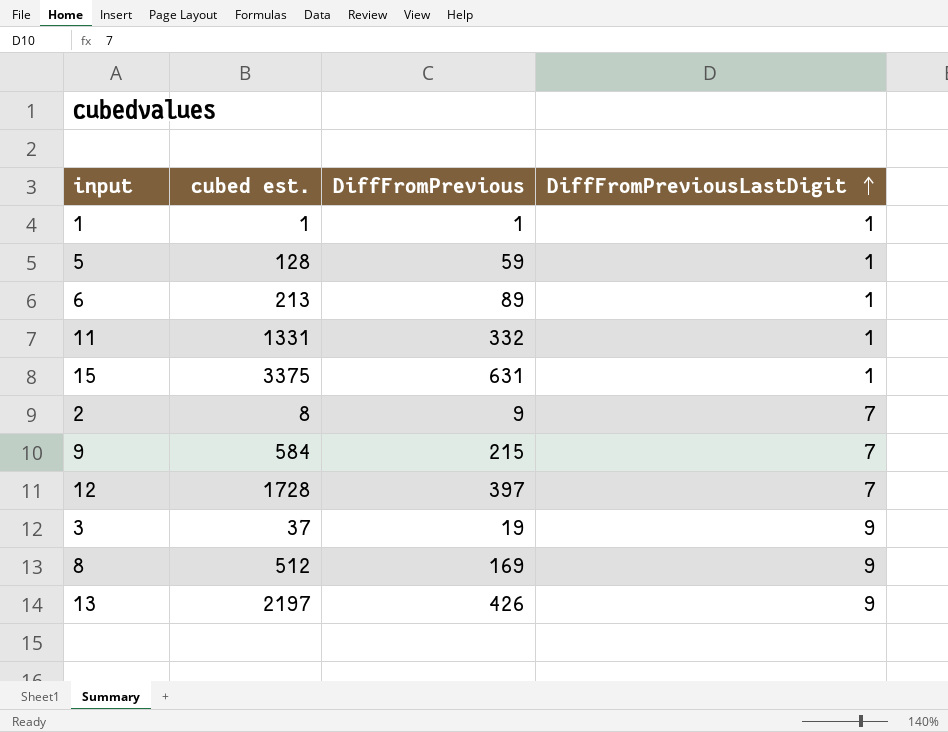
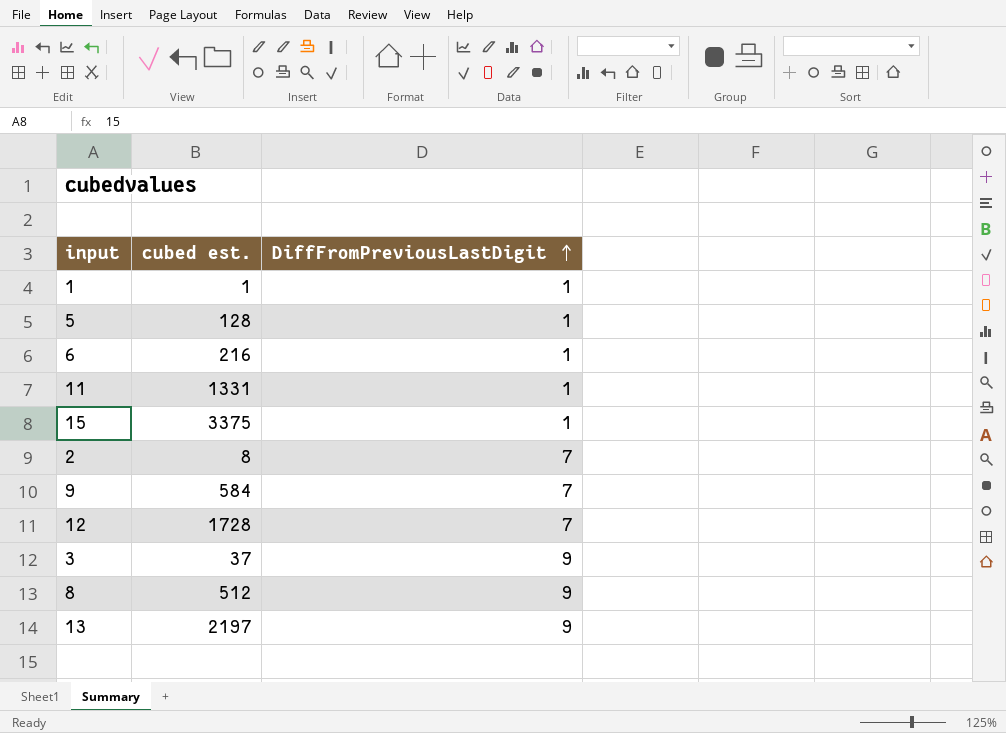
column DiffFromPrevious | position: 3 -> none
6 | cubed est.: 213 -> 216

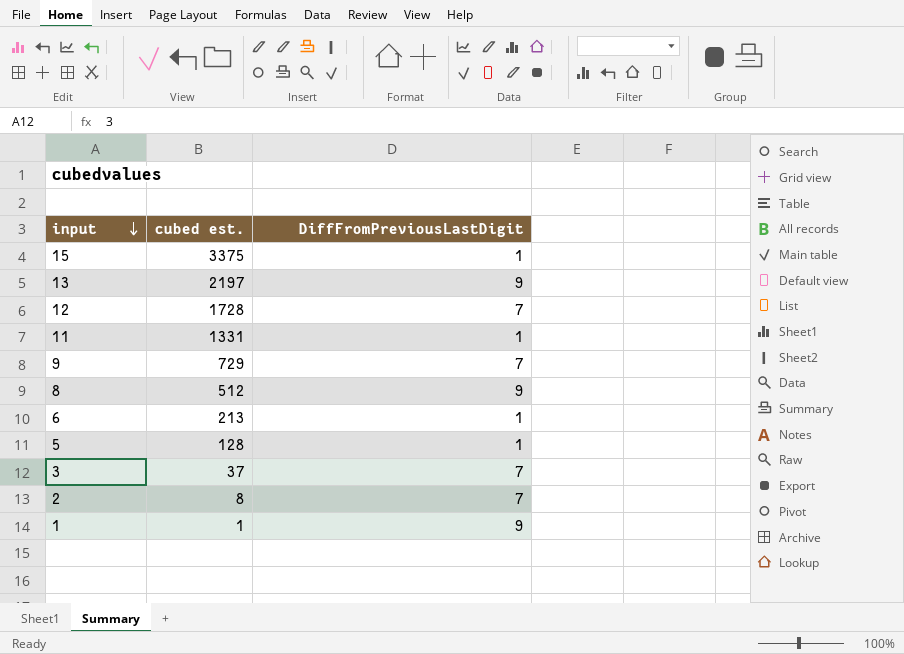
row order: DiffFromPreviousLastDigit ascending -> input descending
9 | cubed est.: 584 -> 729
6 | cubed est.: 216 -> 213
3 | DiffFromPreviousLastDigit: 9 -> 7
1 | DiffFromPreviousLastDigit: 1 -> 9

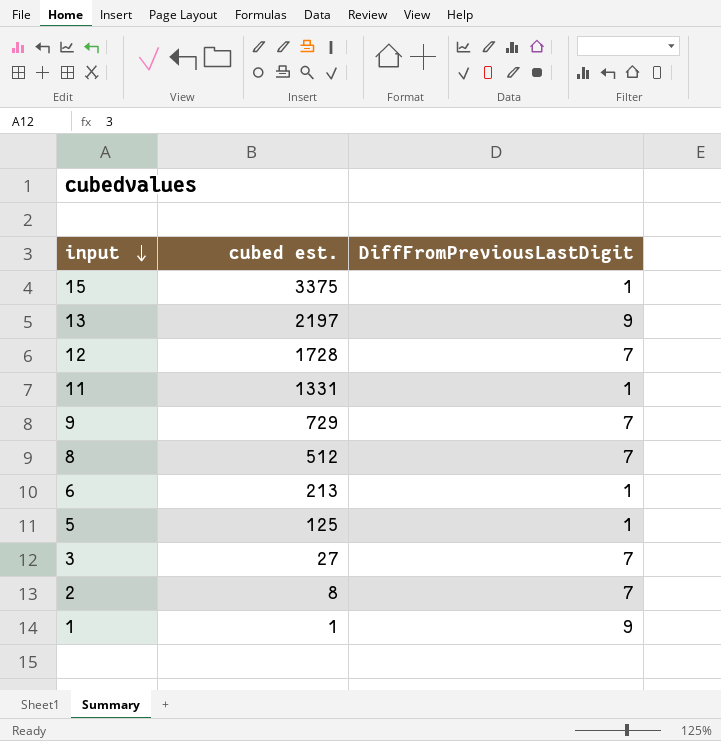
8 | DiffFromPreviousLastDigit: 9 -> 7
5 | cubed est.: 128 -> 125
3 | cubed est.: 37 -> 27

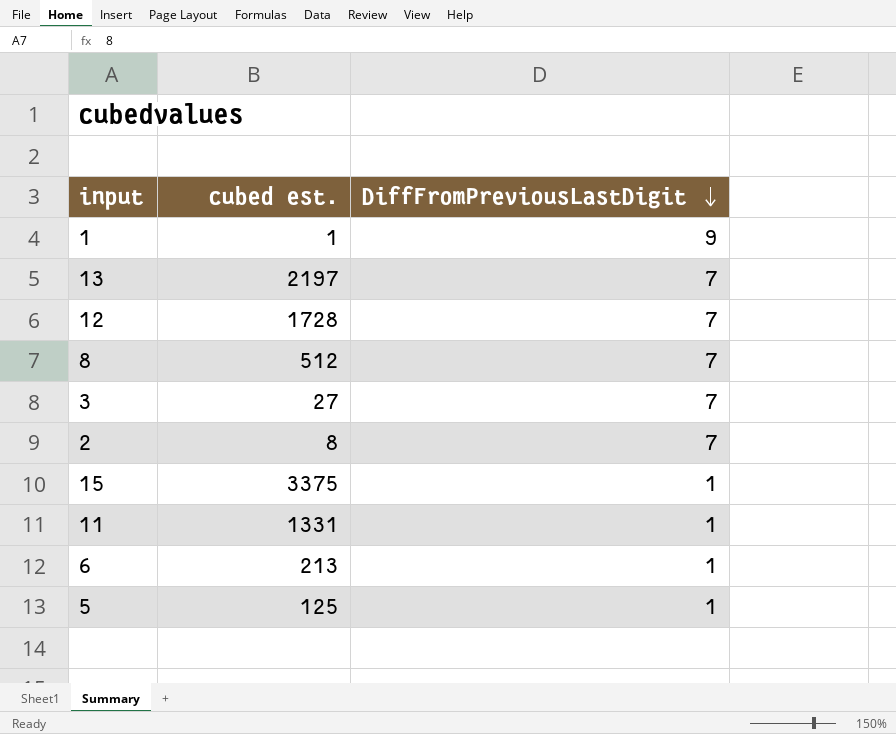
row order: input descending -> DiffFromPreviousLastDigit descending
row 9: 729 | 7 -> none
13 | DiffFromPreviousLastDigit: 9 -> 7

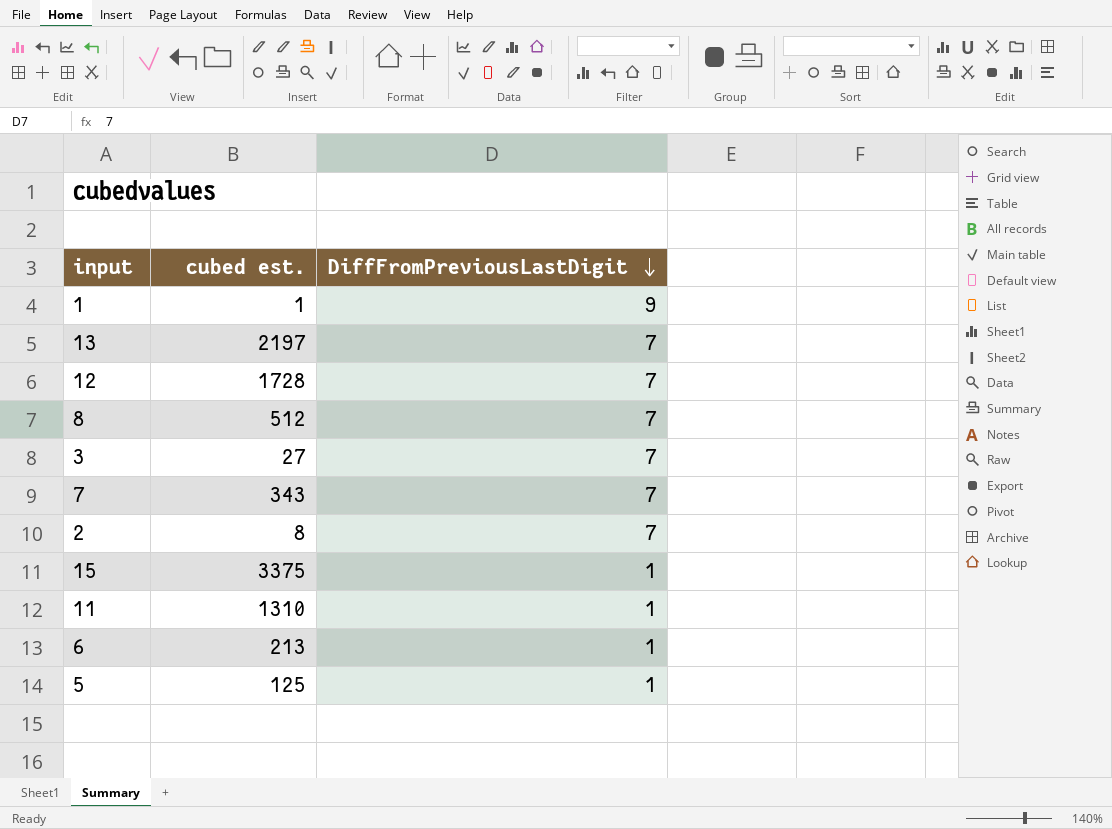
row 7: none -> 343 | 7
11 | cubed est.: 1331 -> 1310

